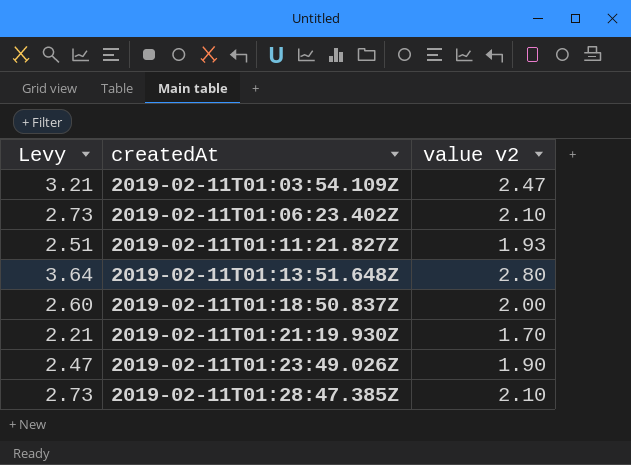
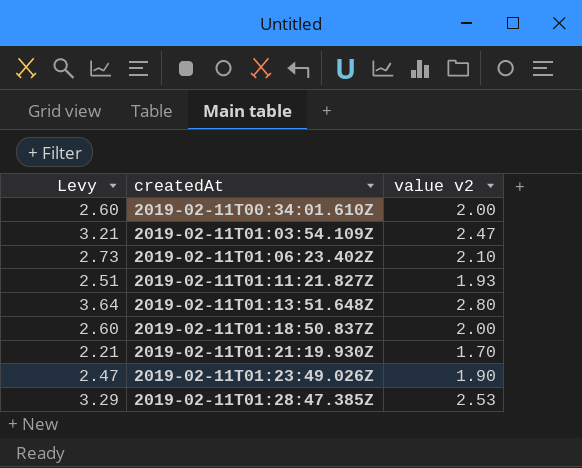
row 2019-02-11T00:34:01.610Z: none -> 2.60 | 2.00
2019-02-11T01:28:47.385Z | Levy: 2.73 -> 3.29
2019-02-11T01:28:47.385Z | value v2: 2.10 -> 2.53

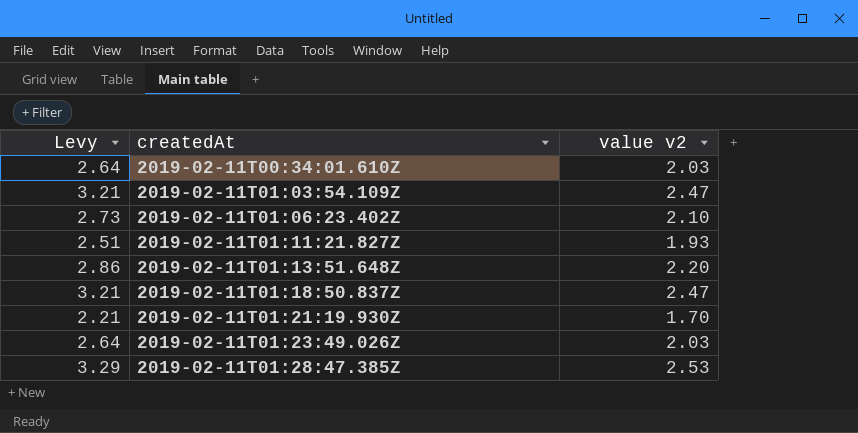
2019-02-11T00:34:01.610Z | Levy: 2.60 -> 2.64
2019-02-11T00:34:01.610Z | value v2: 2.00 -> 2.03
2019-02-11T01:13:51.648Z | Levy: 3.64 -> 2.86
2019-02-11T01:13:51.648Z | value v2: 2.80 -> 2.20
2019-02-11T01:18:50.837Z | Levy: 2.60 -> 3.21
2019-02-11T01:18:50.837Z | value v2: 2.00 -> 2.47
2019-02-11T01:23:49.026Z | Levy: 2.47 -> 2.64
2019-02-11T01:23:49.026Z | value v2: 1.90 -> 2.03

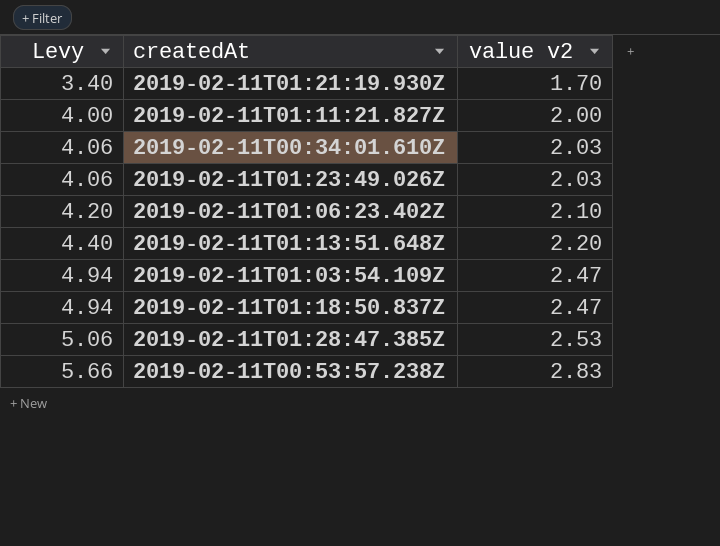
row order: createdAt ascending -> Levy ascending
column Levy | formula: [value v2] * 1.3 -> [value v2] * 2
2019-02-11T01:11:21.827Z | value v2: 1.93 -> 2.00
row 2019-02-11T00:53:57.238Z: none -> 5.66 | 2.83

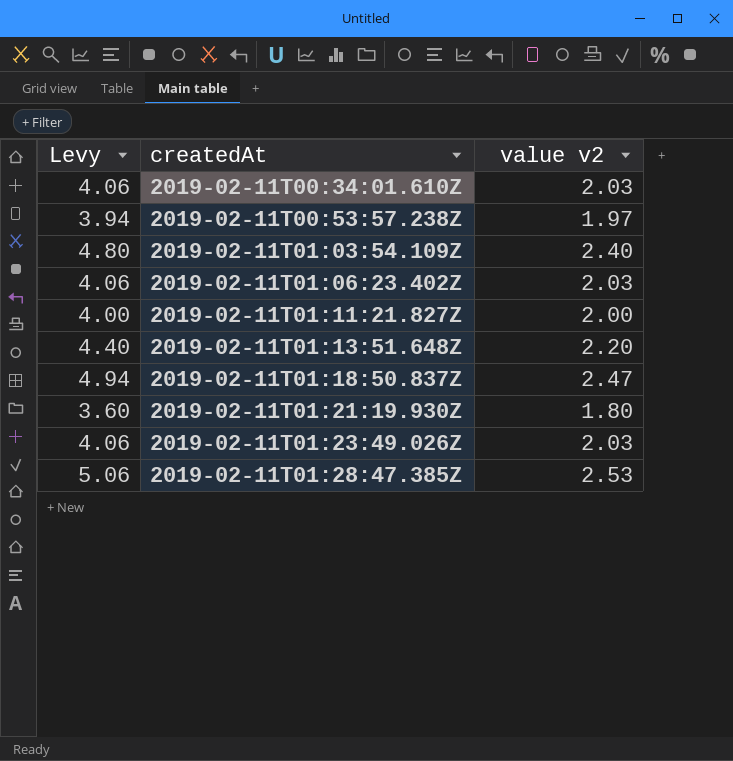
row order: Levy ascending -> createdAt ascending
2019-02-11T00:53:57.238Z | Levy: 5.66 -> 3.94
2019-02-11T00:53:57.238Z | value v2: 2.83 -> 1.97
2019-02-11T01:03:54.109Z | Levy: 4.94 -> 4.80
2019-02-11T01:03:54.109Z | value v2: 2.47 -> 2.40
2019-02-11T01:06:23.402Z | Levy: 4.20 -> 4.06
2019-02-11T01:06:23.402Z | value v2: 2.10 -> 2.03
2019-02-11T01:21:19.930Z | Levy: 3.40 -> 3.60
2019-02-11T01:21:19.930Z | value v2: 1.70 -> 1.80

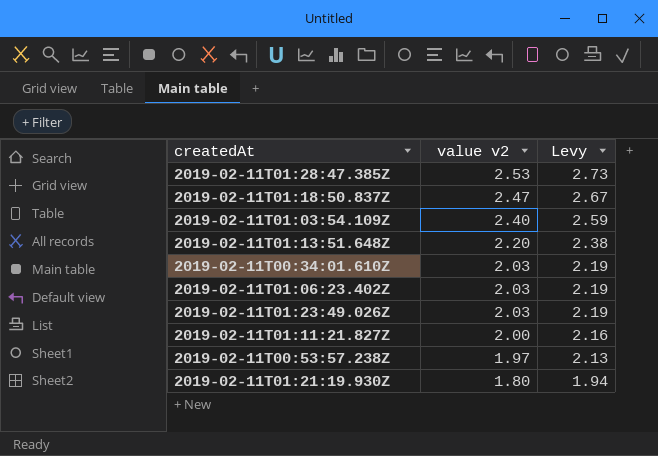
row order: createdAt ascending -> value v2 descending
column Levy | formula: [value v2] * 2 -> [value v2] * 1.08
column Levy | position: 1 -> 3

